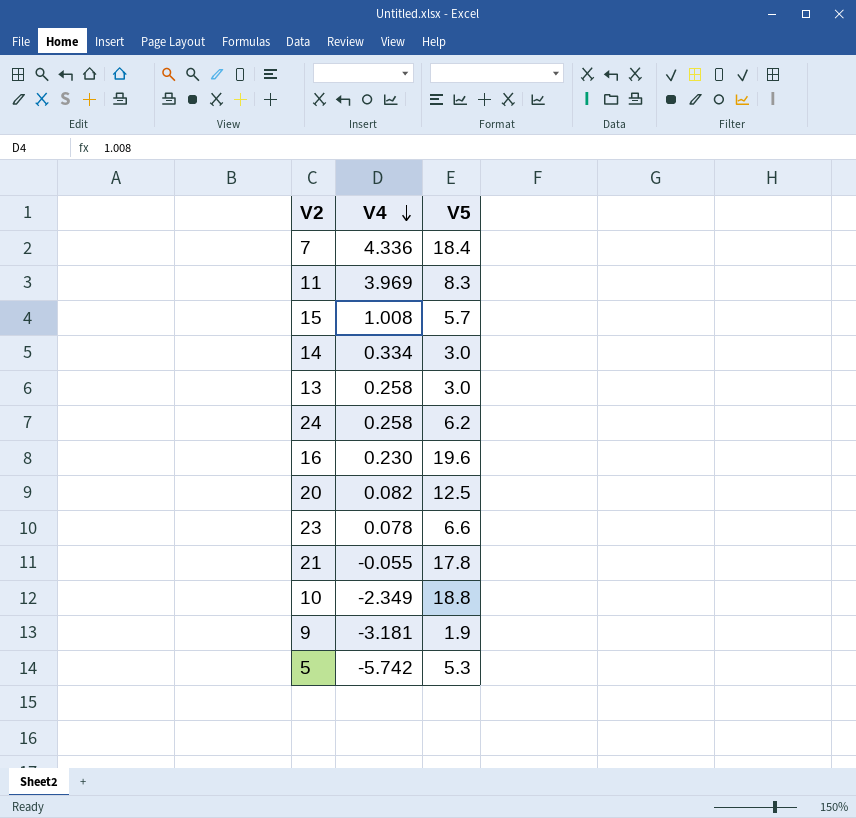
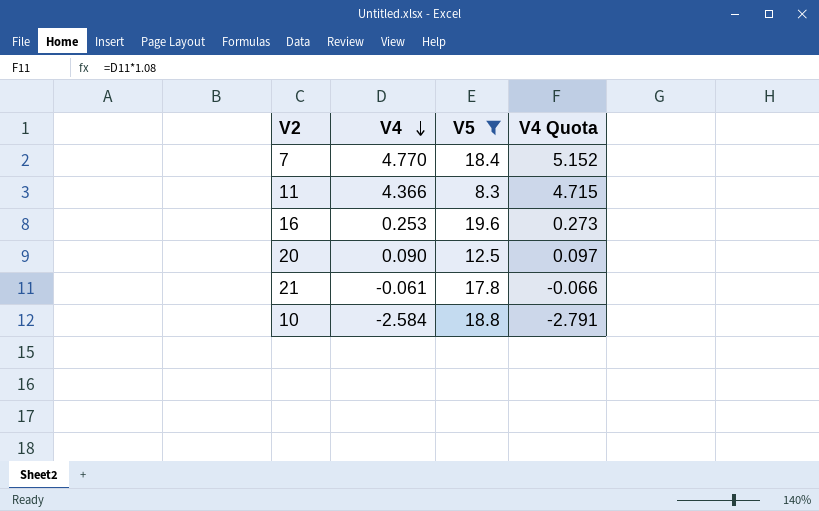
filter: none -> V5 >= 8.3
column V4 Quota | formula: none -> [V4] * 1.08
7 | V4: 4.336 -> 4.770
11 | V4: 3.969 -> 4.366
16 | V4: 0.230 -> 0.253
20 | V4: 0.082 -> 0.090
21 | V4: -0.055 -> -0.061
10 | V4: -2.349 -> -2.584

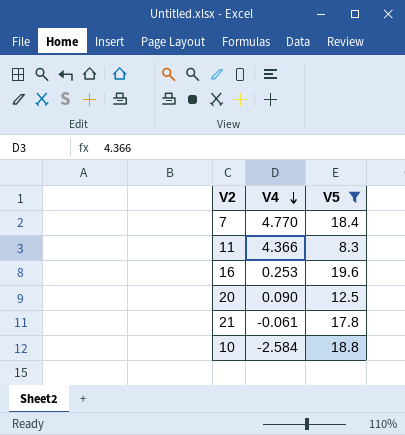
column V4 Quota | formula: [V4] * 1.08 -> none

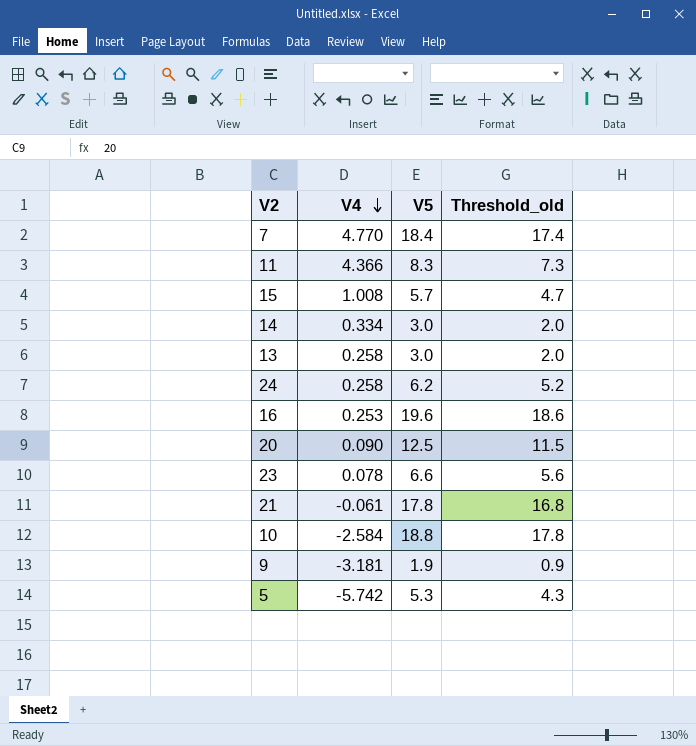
filter: V5 >= 8.3 -> none
column Threshold_old | formula: none -> [V5] - 1

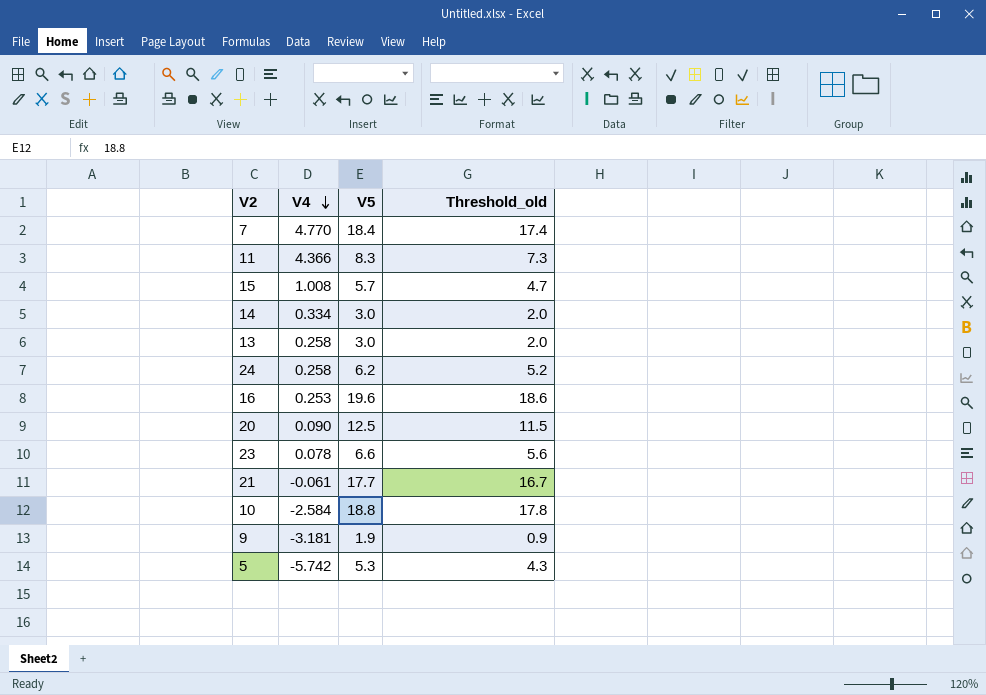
21 | V5: 17.8 -> 17.7
21 | Threshold_old: 16.8 -> 16.7

